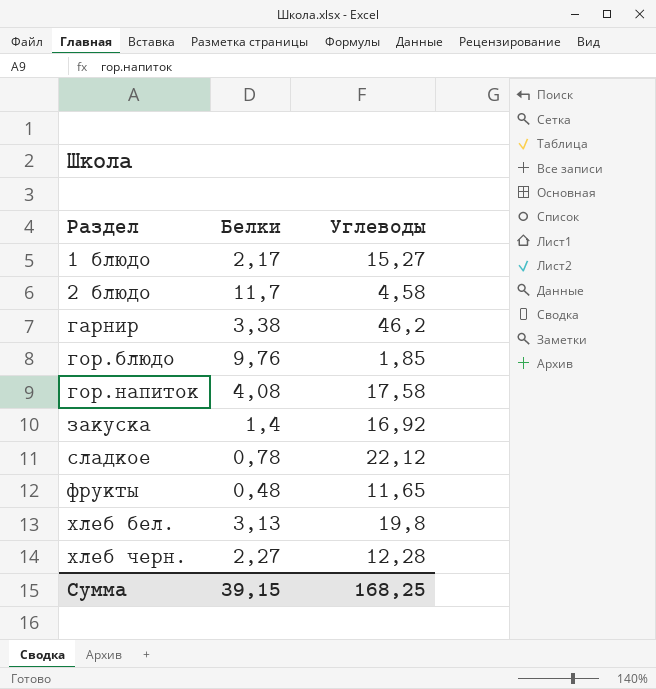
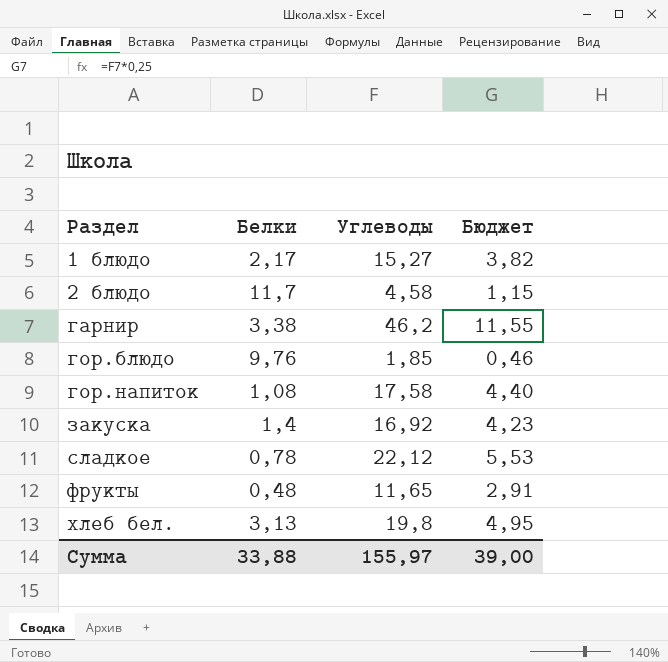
column Бюджет | formula: none -> [Углеводы] * 0,25
row хлеб черн.: 2,27 | 12,28 -> none
гор.напиток | Белки: 4,08 -> 1,08
Сумма | Белки: 39,15 -> 33,88
Сумма | Углеводы: 168,25 -> 155,97

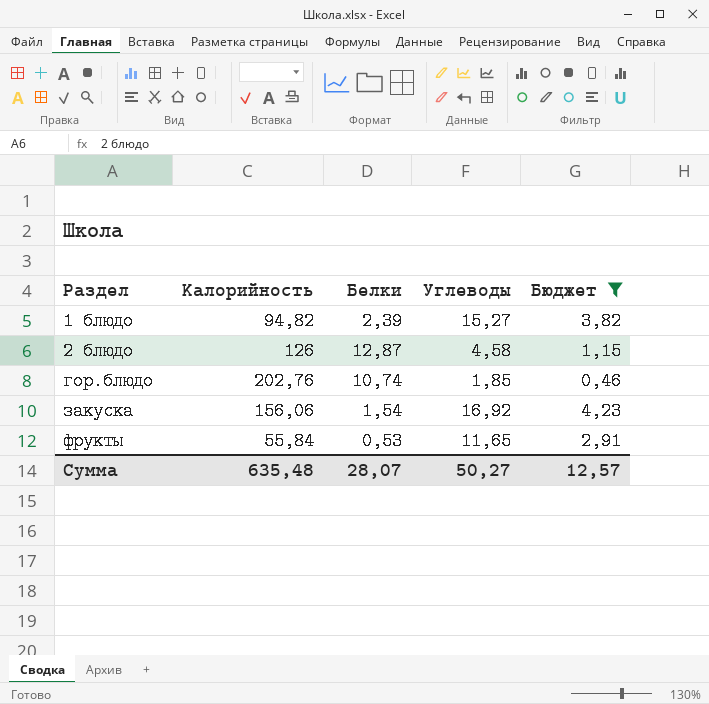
filter: none -> Бюджет <= 4,23
column Калорийность | position: none -> 2
1 блюдо | Белки: 2,17 -> 2,39
2 блюдо | Белки: 11,7 -> 12,87
гор.блюдо | Белки: 9,76 -> 10,74
закуска | Белки: 1,4 -> 1,54
фрукты | Белки: 0,48 -> 0,53
Сумма | Белки: 33,88 -> 28,07
Сумма | Углеводы: 155,97 -> 50,27
Сумма | Бюджет: 39,00 -> 12,57

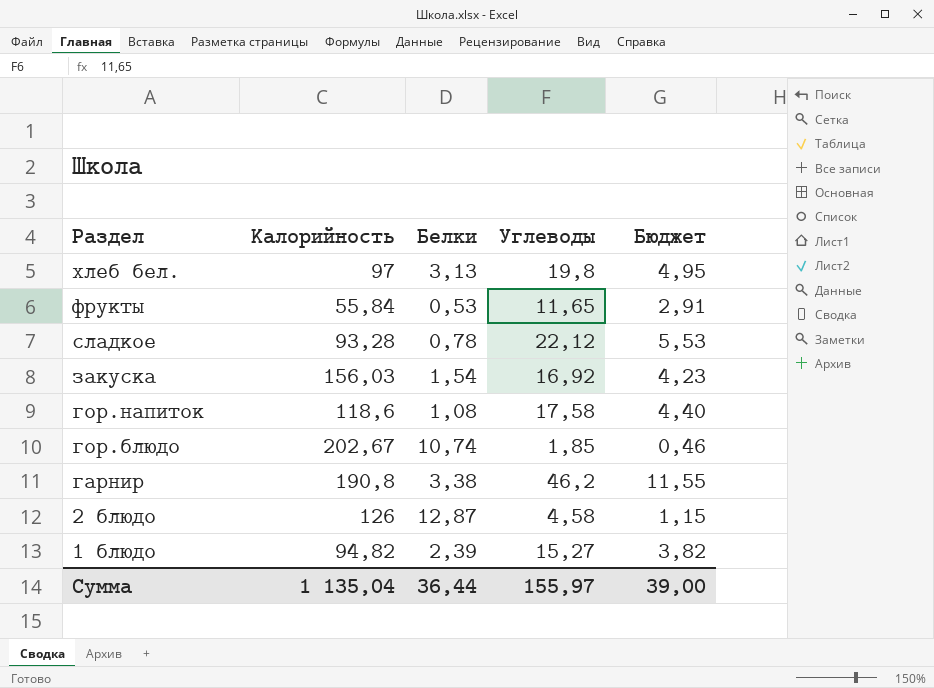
filter: Бюджет <= 4,23 -> none
row order: Раздел ascending -> Раздел descending
закуска | Калорийность: 156,06 -> 156,03
гор.блюдо | Калорийность: 202,76 -> 202,67
Сумма | Калорийность: 635,48 -> 1 135,04
Сумма | Белки: 28,07 -> 36,44
Сумма | Углеводы: 50,27 -> 155,97
Сумма | Бюджет: 12,57 -> 39,00

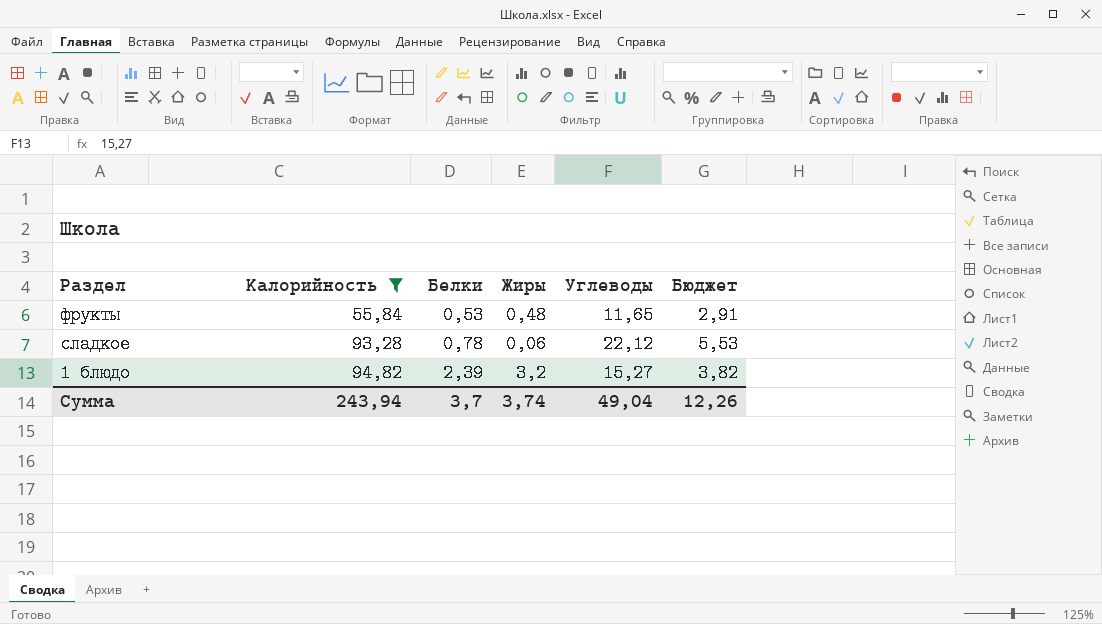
filter: none -> Калорийность <= 94,82
column Жиры | position: none -> 4
Сумма | Калорийность: 1 135,04 -> 243,94
Сумма | Белки: 36,44 -> 3,7
Сумма | Углеводы: 155,97 -> 49,04
Сумма | Бюджет: 39,00 -> 12,26

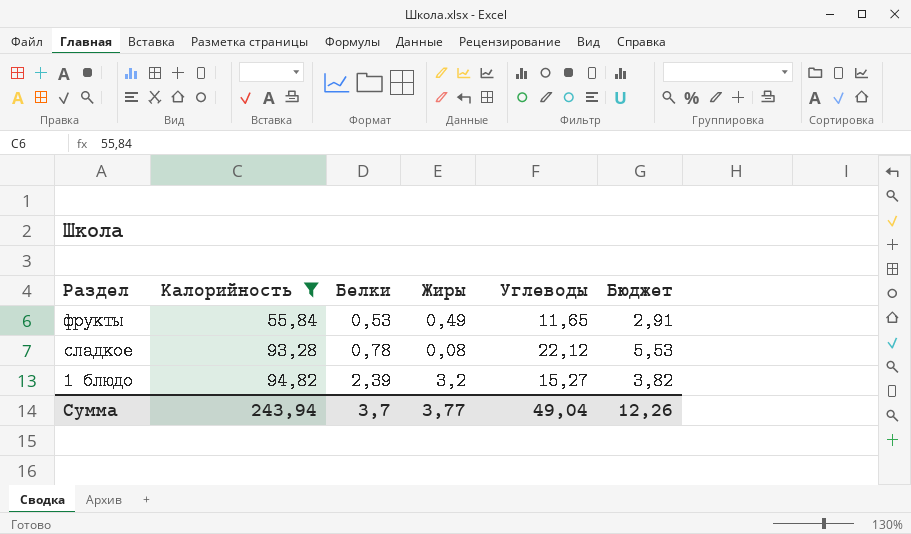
фрукты | Жиры: 0,48 -> 0,49
сладкое | Жиры: 0,06 -> 0,08
Сумма | Жиры: 3,74 -> 3,77

